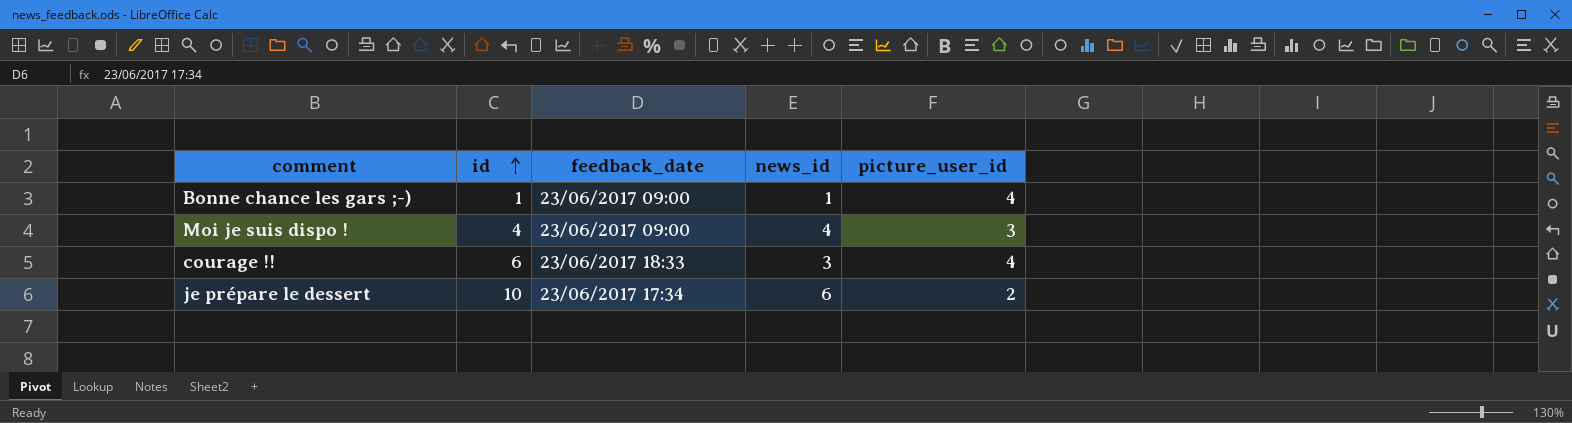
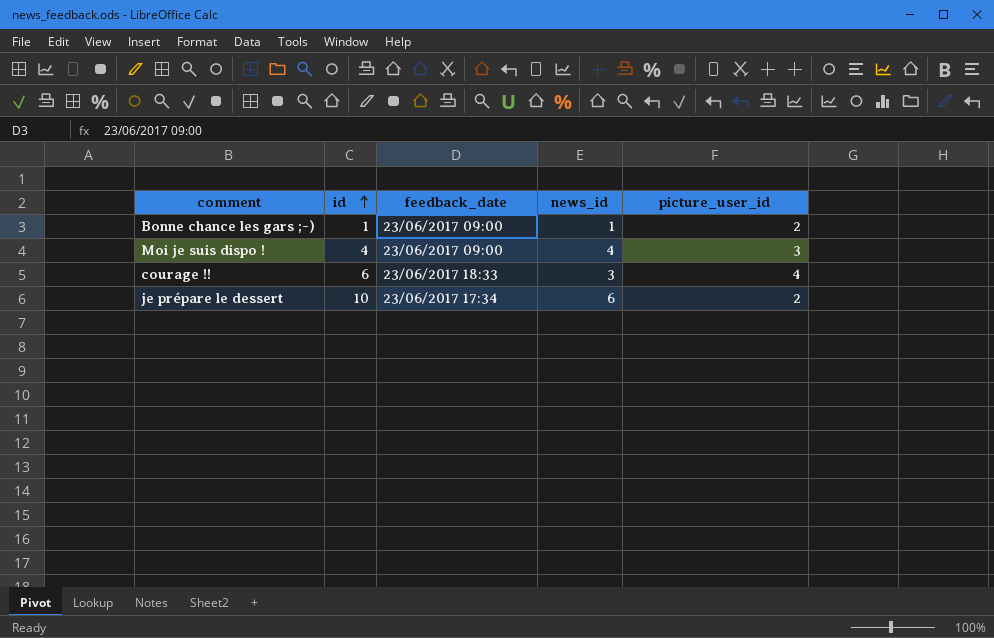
Bonne chance les gars ;-) | picture_user_id: 4 -> 2

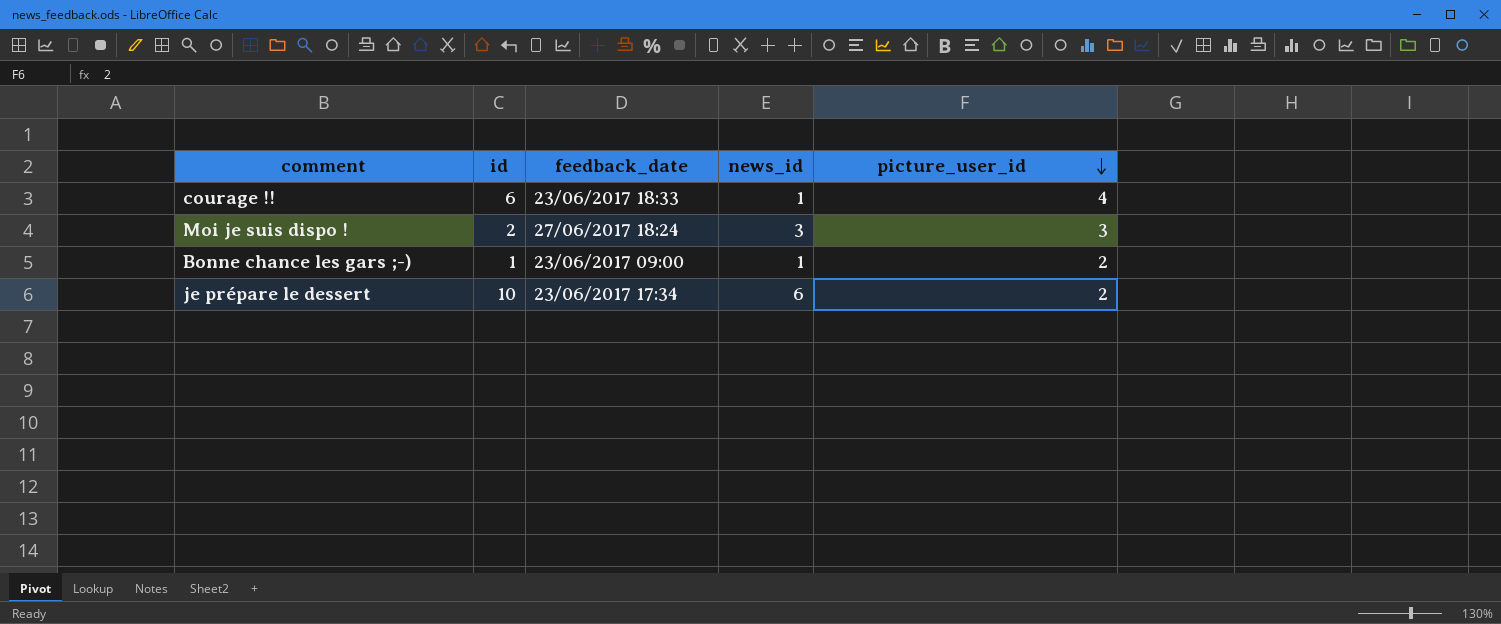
row order: id ascending -> picture_user_id descending
courage !! | news_id: 3 -> 1
Moi je suis dispo ! | id: 4 -> 2
Moi je suis dispo ! | feedback_date: 23/06/2017 09:00 -> 27/06/2017 18:24
Moi je suis dispo ! | news_id: 4 -> 3

